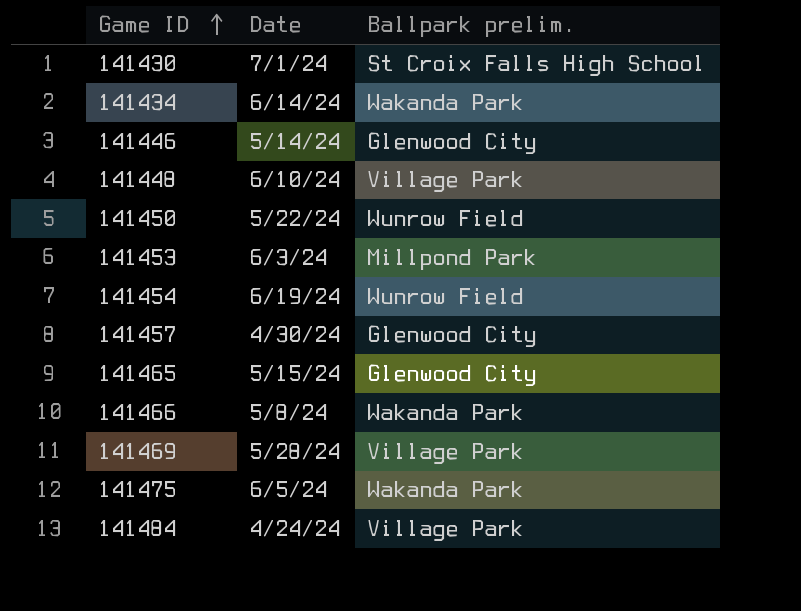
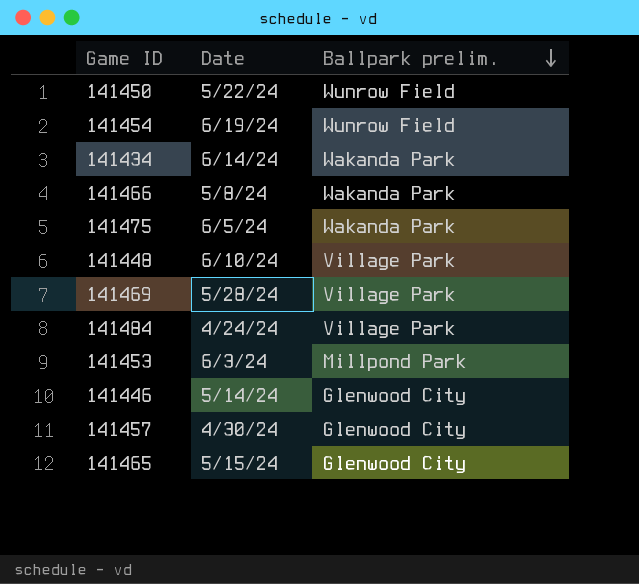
row order: Game ID ascending -> Ballpark prelim. descending
row 141430: 7/1/24 | St Croix Falls High School -> none

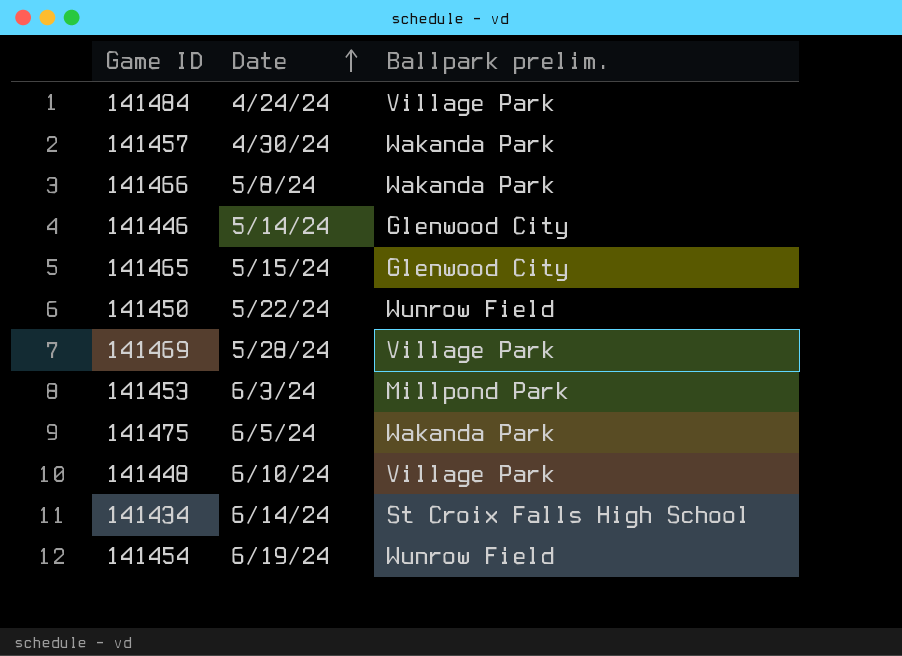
row order: Ballpark prelim. descending -> Date ascending
141457 | Ballpark prelim.: Glenwood City -> Wakanda Park
141434 | Ballpark prelim.: Wakanda Park -> St Croix Falls High School

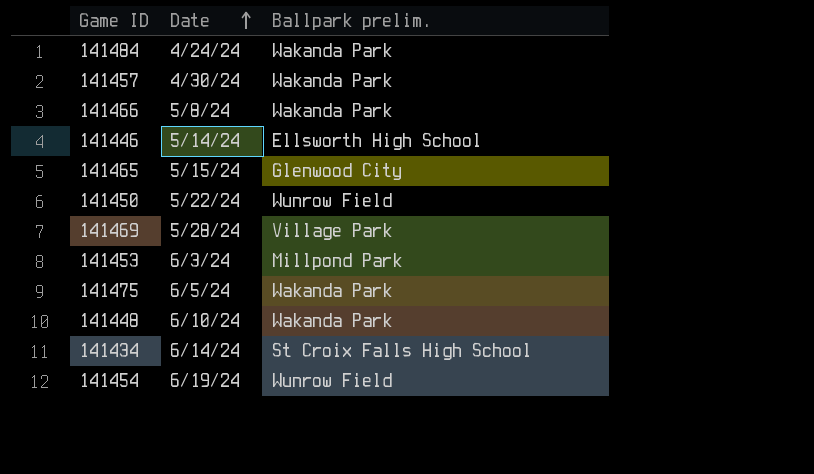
141484 | Ballpark prelim.: Village Park -> Wakanda Park
141446 | Ballpark prelim.: Glenwood City -> Ellsworth High School
141448 | Ballpark prelim.: Village Park -> Wakanda Park

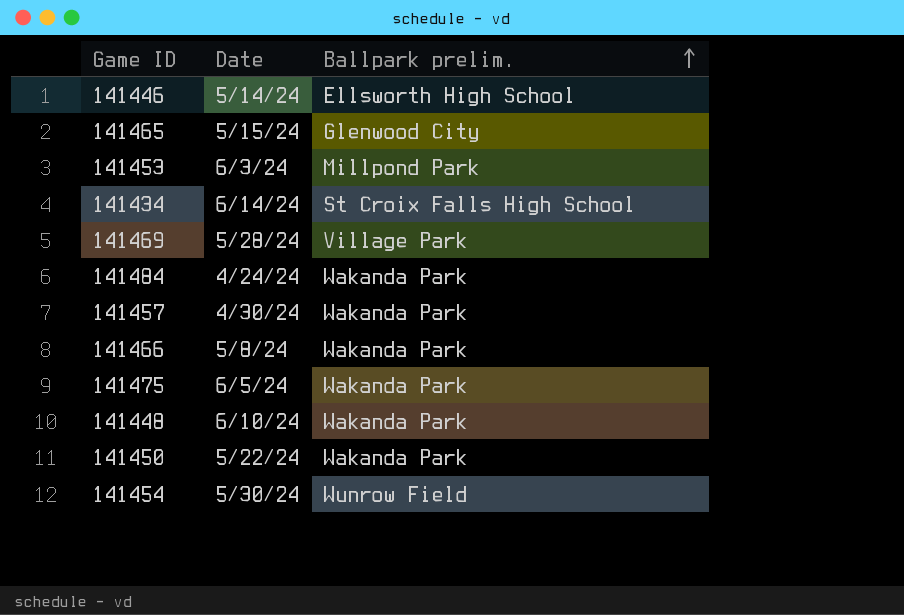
row order: Date ascending -> Ballpark prelim. ascending
141450 | Ballpark prelim.: Wunrow Field -> Wakanda Park
141454 | Date: 6/19/24 -> 5/30/24

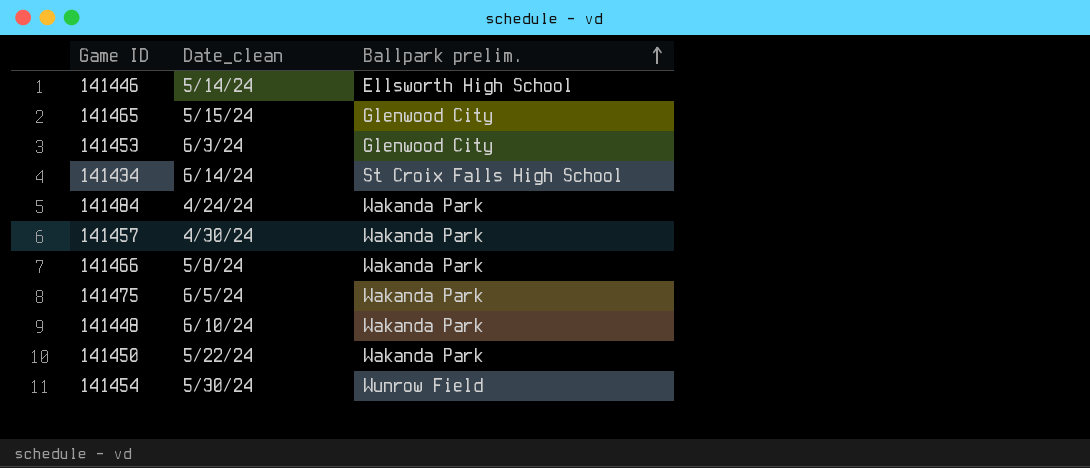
column name: Date -> Date_clean
row 141469: 5/28/24 | Village Park -> none
141453 | Ballpark prelim.: Millpond Park -> Glenwood City

